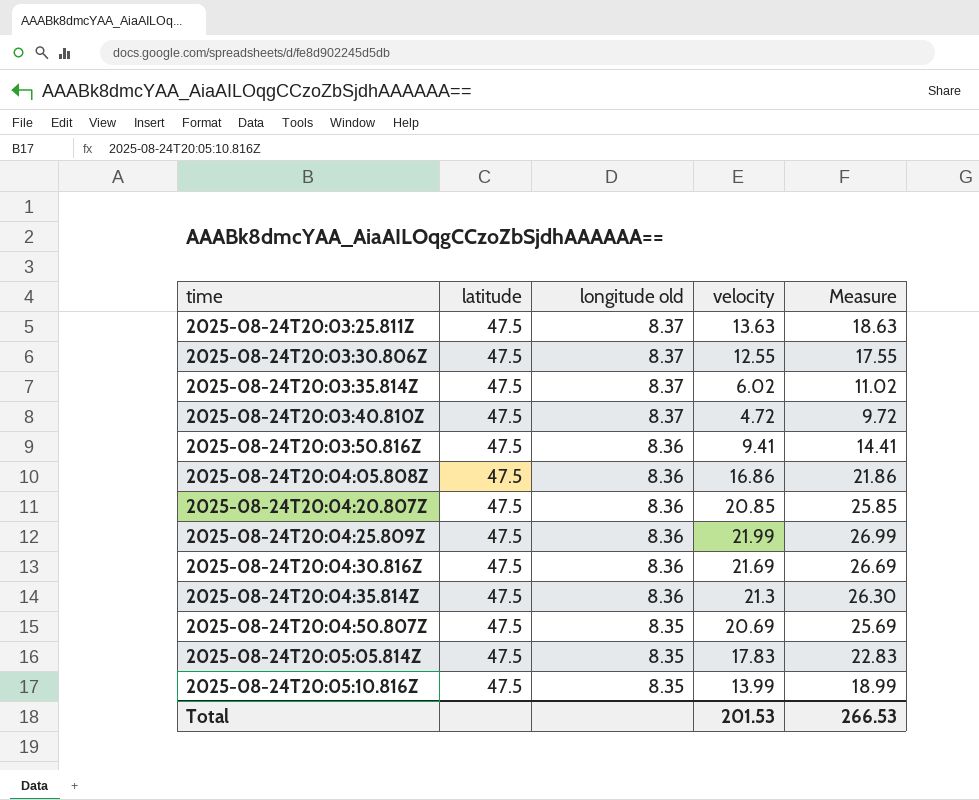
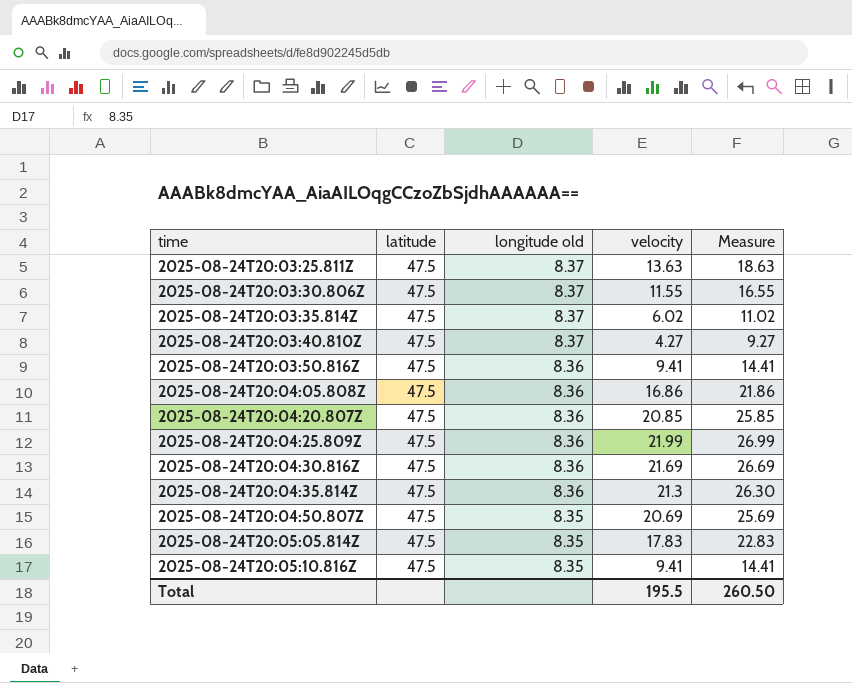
2025-08-24T20:03:30.806Z | velocity: 12.55 -> 11.55
2025-08-24T20:03:30.806Z | Measure: 17.55 -> 16.55
2025-08-24T20:03:40.810Z | velocity: 4.72 -> 4.27
2025-08-24T20:03:40.810Z | Measure: 9.72 -> 9.27
2025-08-24T20:05:10.816Z | velocity: 13.99 -> 9.41
2025-08-24T20:05:10.816Z | Measure: 18.99 -> 14.41
Total | velocity: 201.53 -> 195.5
Total | Measure: 266.53 -> 260.50

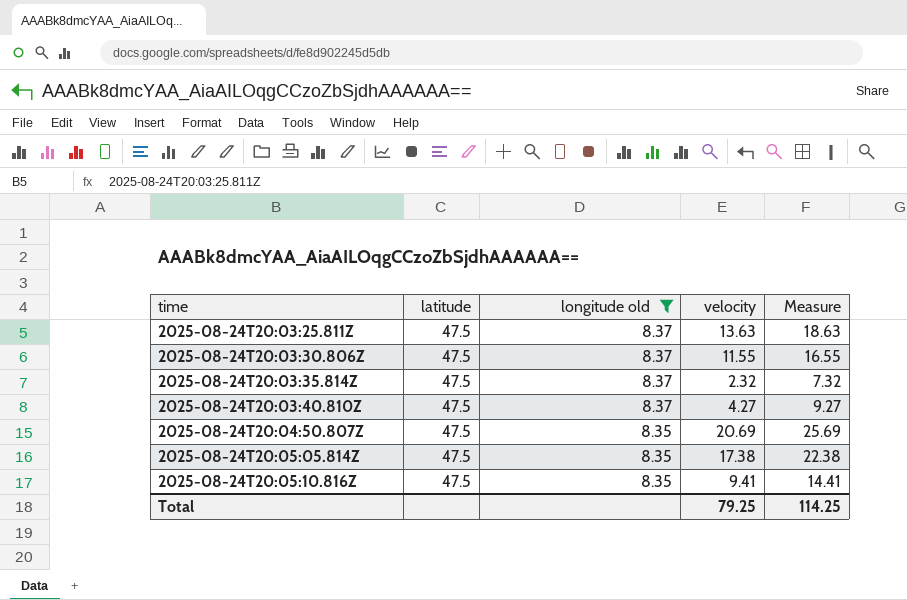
filter: none -> longitude old != 8.36
2025-08-24T20:03:35.814Z | velocity: 6.02 -> 2.32
2025-08-24T20:03:35.814Z | Measure: 11.02 -> 7.32
2025-08-24T20:05:05.814Z | velocity: 17.83 -> 17.38
2025-08-24T20:05:05.814Z | Measure: 22.83 -> 22.38
Total | velocity: 195.5 -> 79.25
Total | Measure: 260.50 -> 114.25

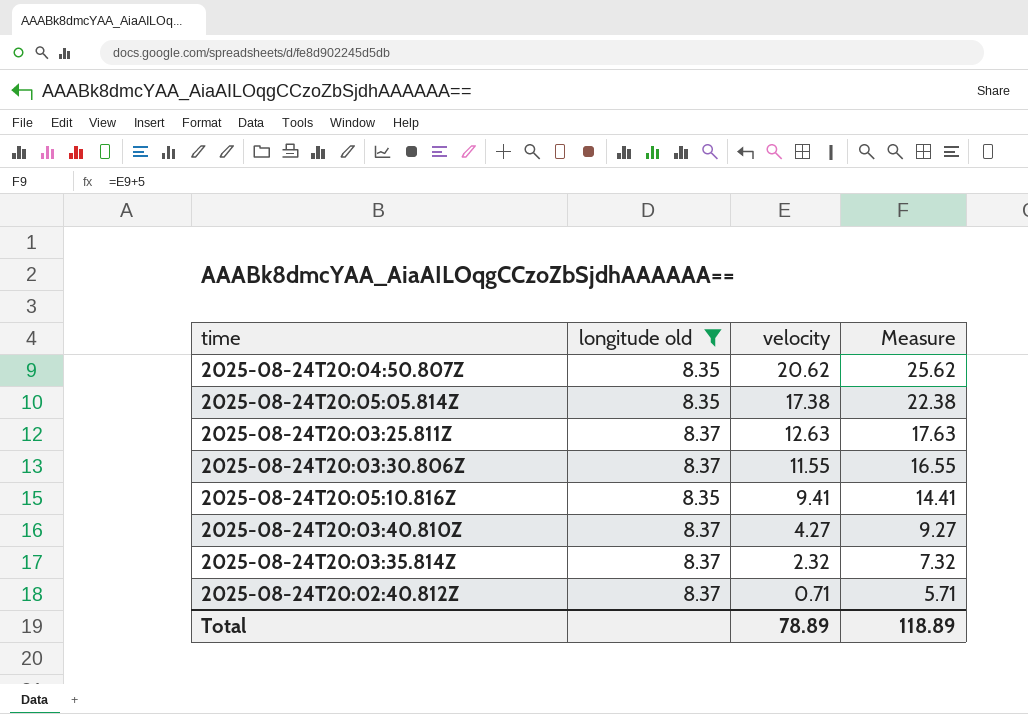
row order: time ascending -> velocity descending
column latitude | position: 2 -> none
2025-08-24T20:04:50.807Z | velocity: 20.69 -> 20.62
2025-08-24T20:04:50.807Z | Measure: 25.69 -> 25.62
2025-08-24T20:03:25.811Z | velocity: 13.63 -> 12.63
2025-08-24T20:03:25.811Z | Measure: 18.63 -> 17.63
row 2025-08-24T20:02:40.812Z: none -> 8.37 | 0.71 | 5.71
Total | velocity: 79.25 -> 78.89
Total | Measure: 114.25 -> 118.89

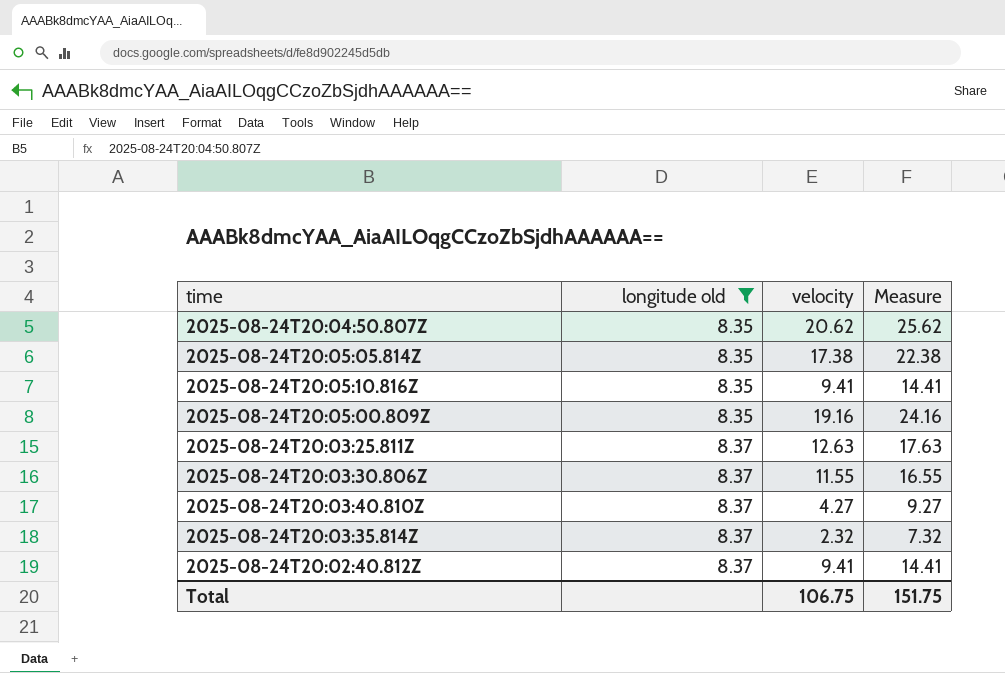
row order: velocity descending -> longitude old ascending
row 2025-08-24T20:05:00.809Z: none -> 8.35 | 19.16 | 24.16
2025-08-24T20:02:40.812Z | velocity: 0.71 -> 9.41
2025-08-24T20:02:40.812Z | Measure: 5.71 -> 14.41
Total | velocity: 78.89 -> 106.75
Total | Measure: 118.89 -> 151.75

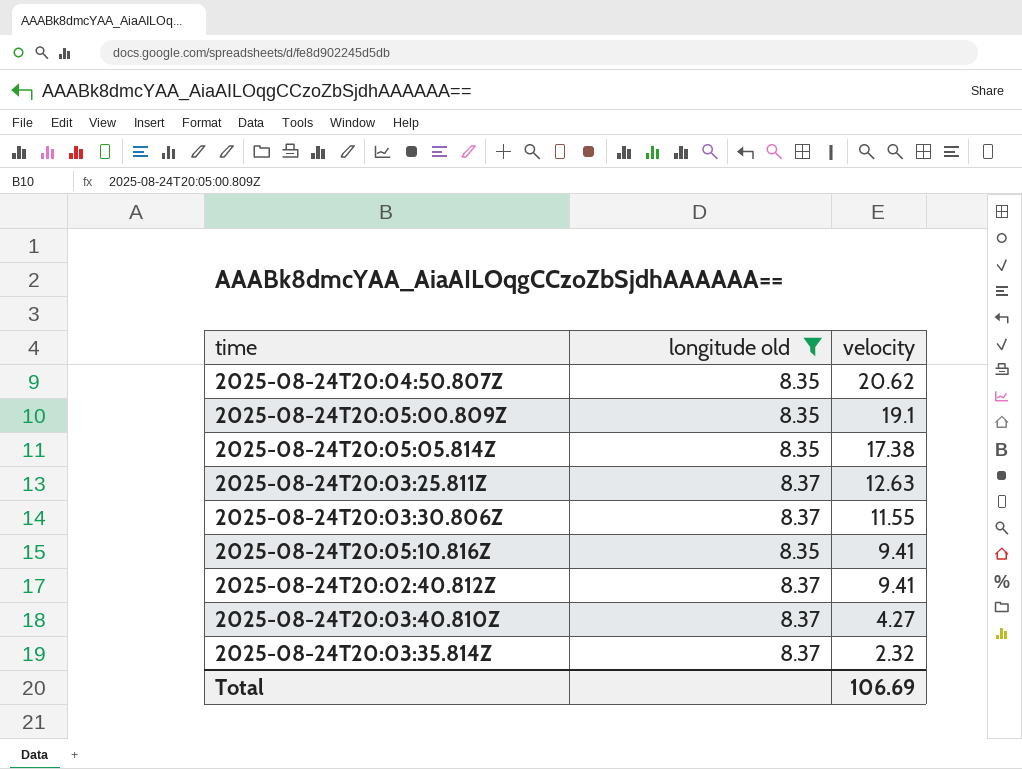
row order: longitude old ascending -> velocity descending
column Measure | formula: [velocity] + 5 -> none
2025-08-24T20:05:00.809Z | velocity: 19.16 -> 19.1
Total | velocity: 106.75 -> 106.69

